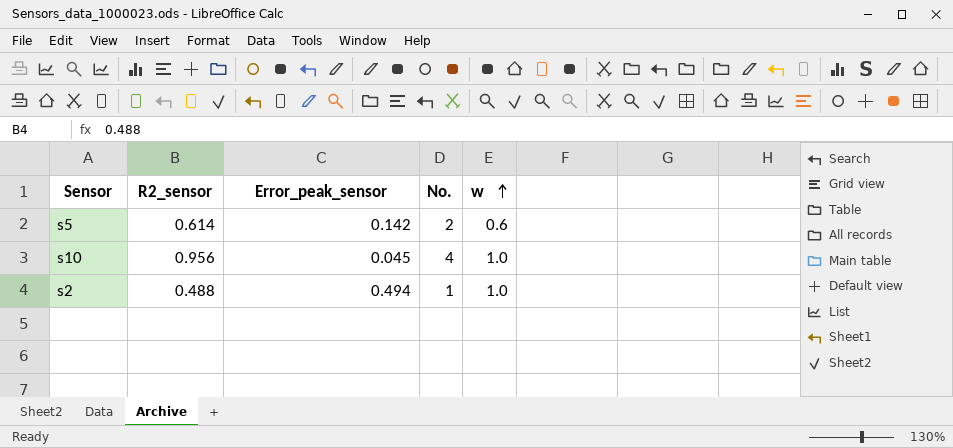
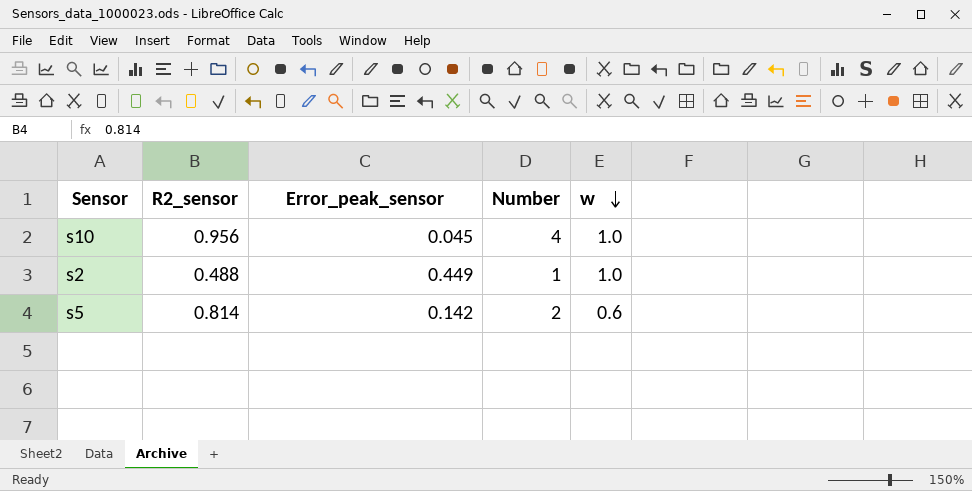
row order: w ascending -> w descending
column name: No. -> Number
s2 | Error_peak_sensor: 0.494 -> 0.449
s5 | R2_sensor: 0.614 -> 0.814

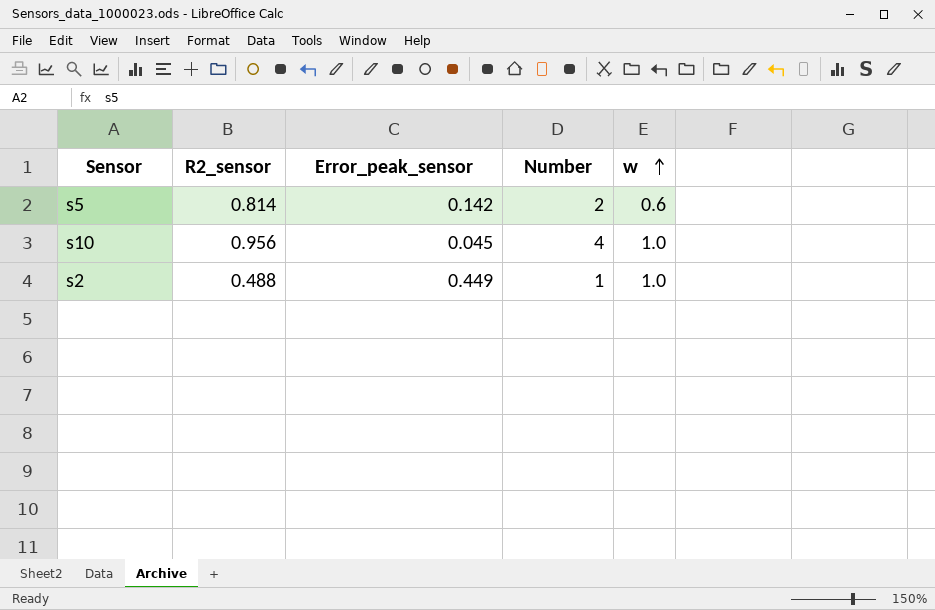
row order: w descending -> w ascending

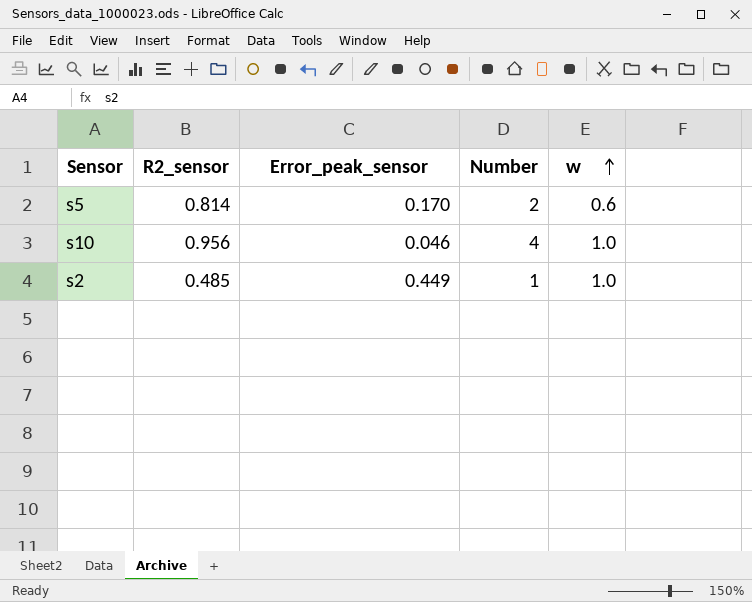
s5 | Error_peak_sensor: 0.142 -> 0.170
s10 | Error_peak_sensor: 0.045 -> 0.046
s2 | R2_sensor: 0.488 -> 0.485

